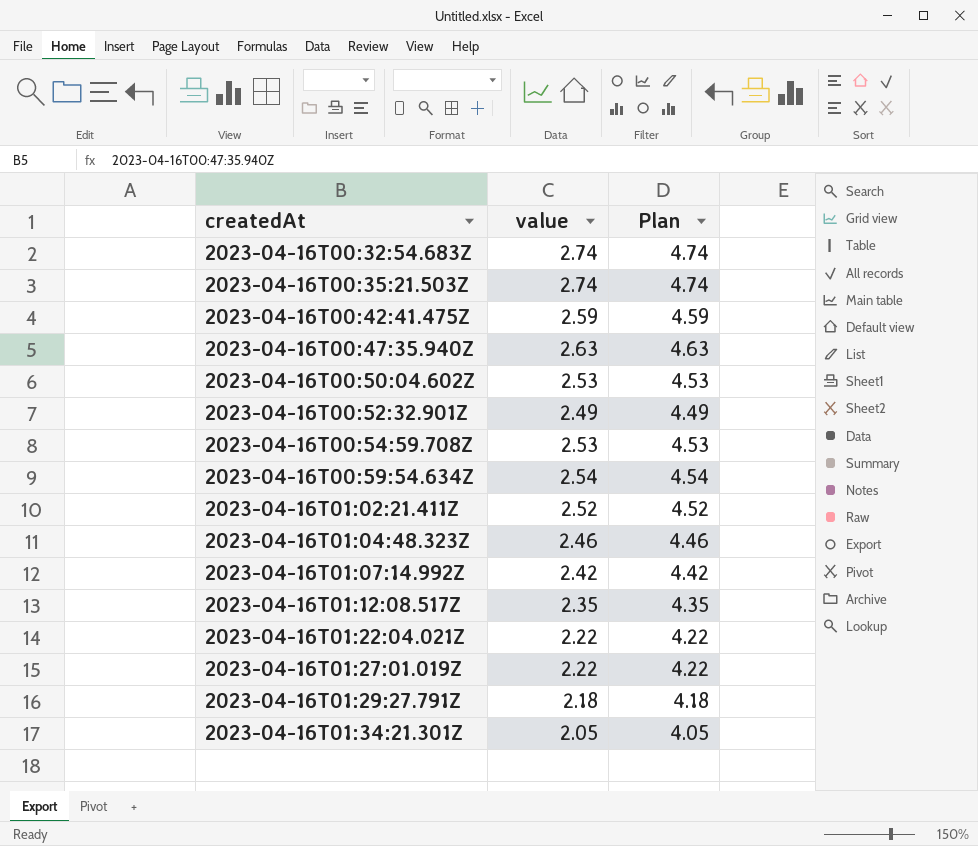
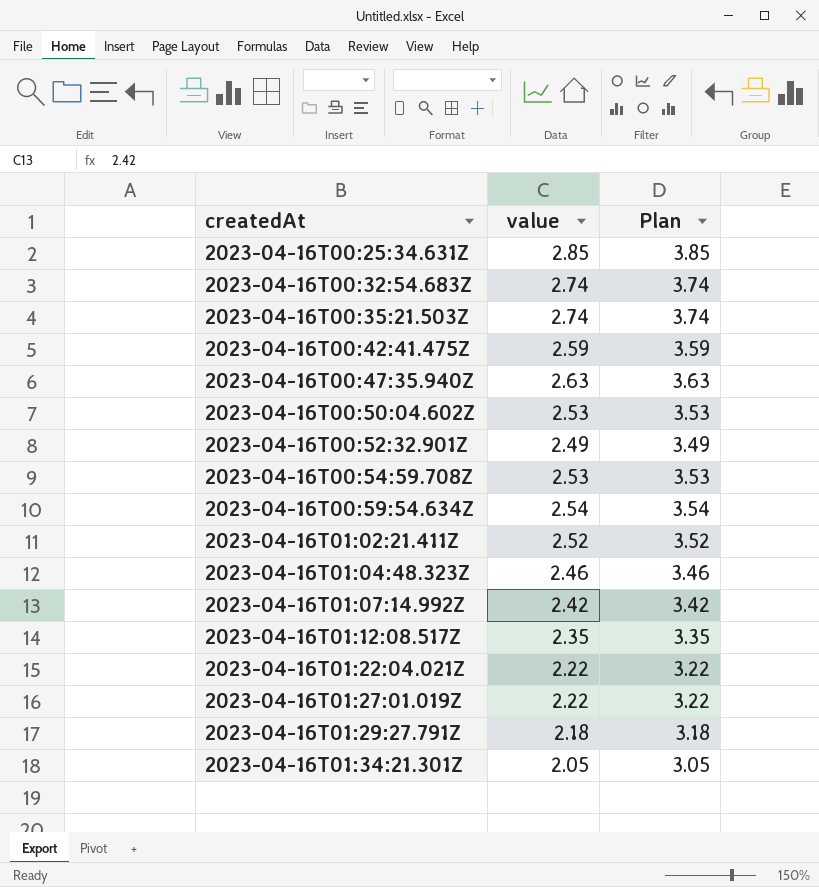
column Plan | formula: [value] + 2 -> [value] + 1
row 2023-04-16T00:25:34.631Z: none -> 2.85 | 3.85

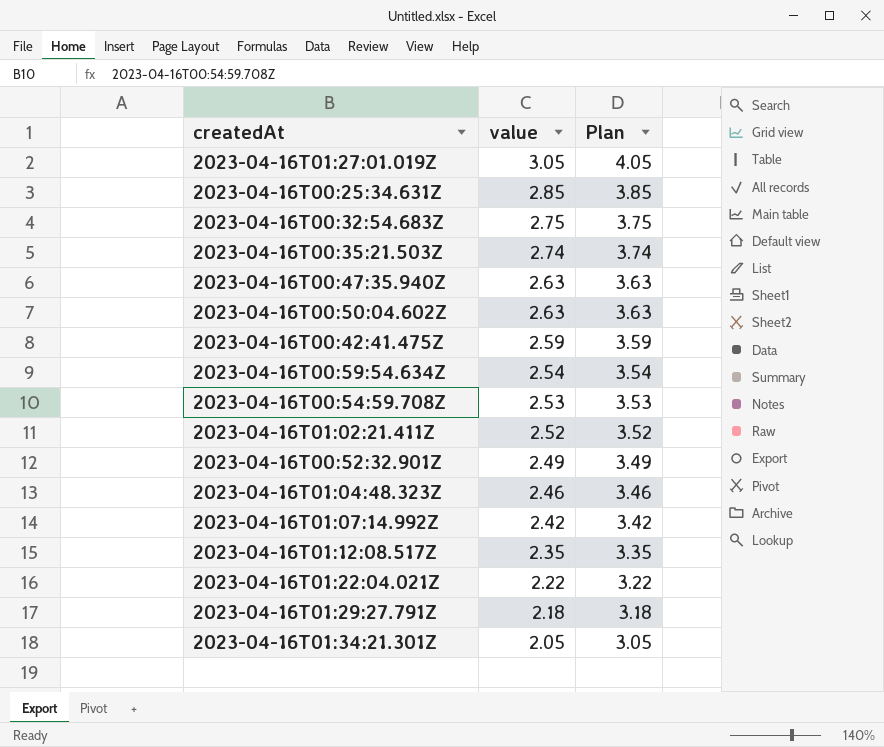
row order: createdAt ascending -> value descending
2023-04-16T01:27:01.019Z | value: 2.22 -> 3.05
2023-04-16T01:27:01.019Z | Plan: 3.22 -> 4.05
2023-04-16T00:32:54.683Z | value: 2.74 -> 2.75
2023-04-16T00:32:54.683Z | Plan: 3.74 -> 3.75
2023-04-16T00:50:04.602Z | value: 2.53 -> 2.63
2023-04-16T00:50:04.602Z | Plan: 3.53 -> 3.63

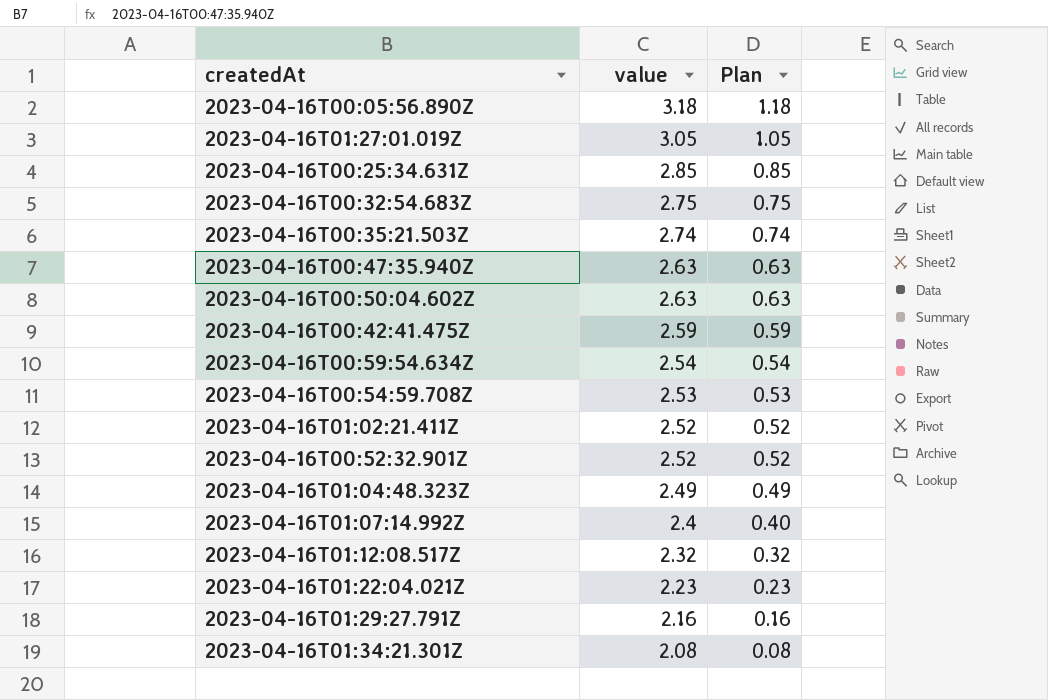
column Plan | formula: [value] + 1 -> [value] - 2
row 2023-04-16T00:05:56.890Z: none -> 3.18 | 1.18
2023-04-16T00:52:32.901Z | value: 2.49 -> 2.52
2023-04-16T01:04:48.323Z | value: 2.46 -> 2.49
2023-04-16T01:07:14.992Z | value: 2.42 -> 2.4
2023-04-16T01:12:08.517Z | value: 2.35 -> 2.32
2023-04-16T01:22:04.021Z | value: 2.22 -> 2.23
2023-04-16T01:29:27.791Z | value: 2.18 -> 2.16
2023-04-16T01:34:21.301Z | value: 2.05 -> 2.08

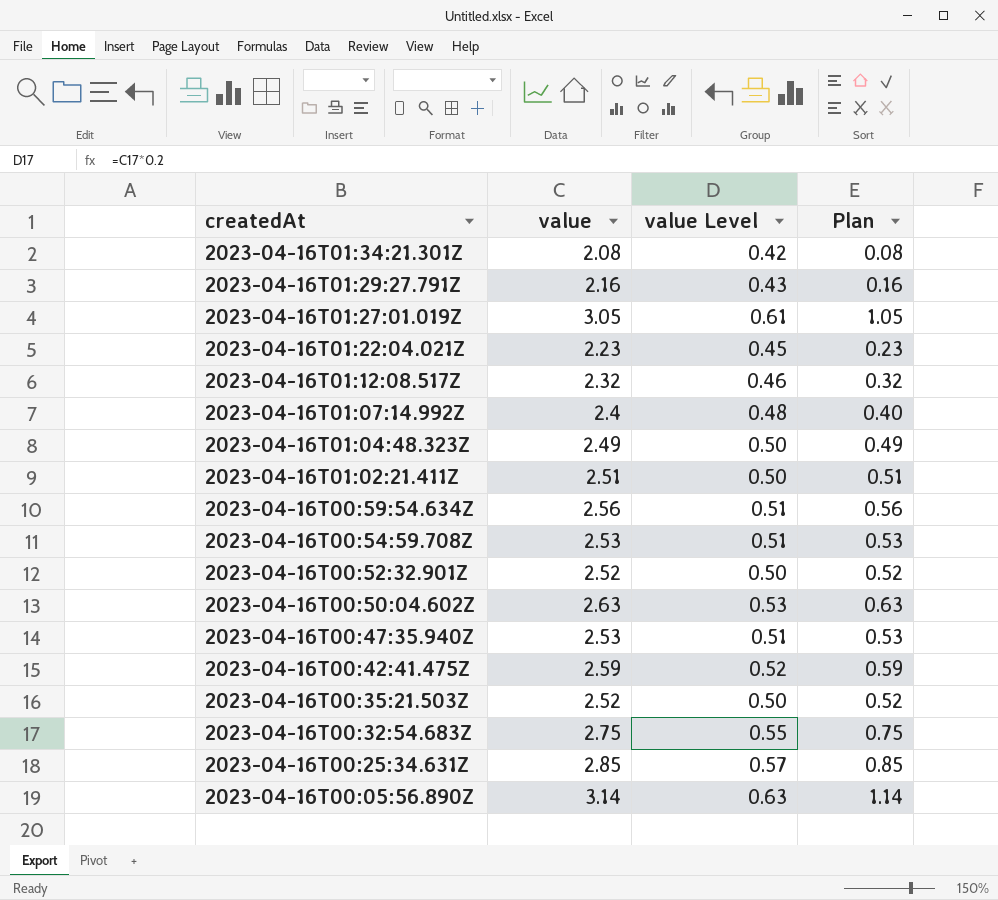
row order: value descending -> createdAt descending
column value Level | formula: none -> [value] * 0.2
2023-04-16T01:02:21.411Z | value: 2.52 -> 2.51
2023-04-16T01:02:21.411Z | Plan: 0.52 -> 0.51
2023-04-16T00:59:54.634Z | value: 2.54 -> 2.56
2023-04-16T00:59:54.634Z | Plan: 0.54 -> 0.56
2023-04-16T00:47:35.940Z | value: 2.63 -> 2.53
2023-04-16T00:47:35.940Z | Plan: 0.63 -> 0.53
2023-04-16T00:35:21.503Z | value: 2.74 -> 2.52
2023-04-16T00:35:21.503Z | Plan: 0.74 -> 0.52
2023-04-16T00:05:56.890Z | value: 3.18 -> 3.14
2023-04-16T00:05:56.890Z | Plan: 1.18 -> 1.14

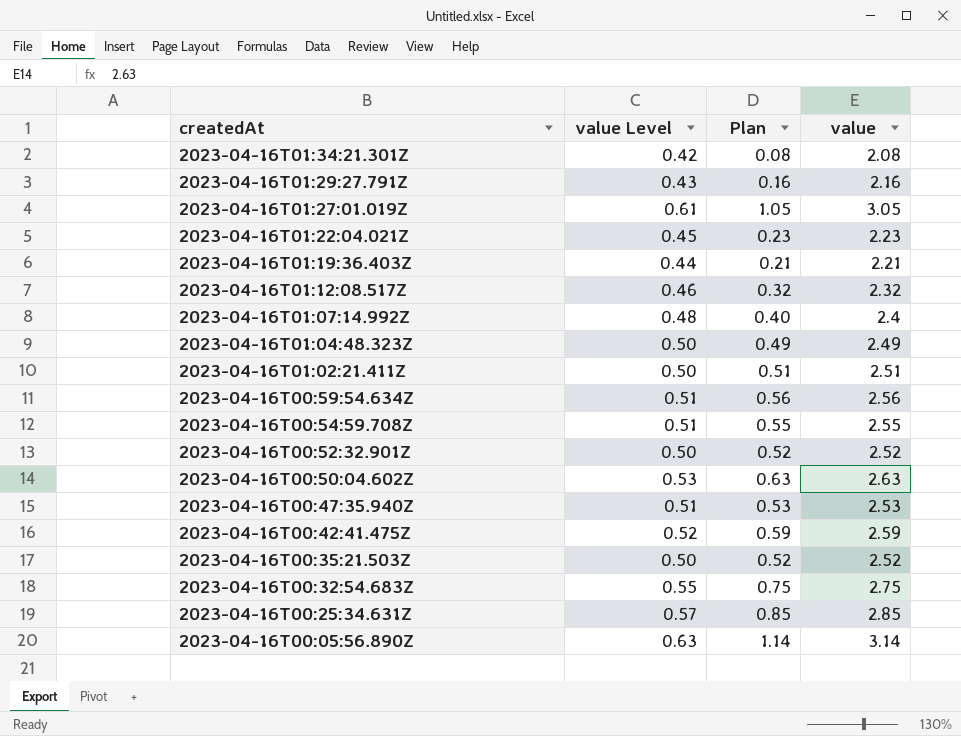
column value | position: 2 -> 4
row 2023-04-16T01:19:36.403Z: none -> 0.44 | 0.21 | 2.21
2023-04-16T00:54:59.708Z | Plan: 0.53 -> 0.55
2023-04-16T00:54:59.708Z | value: 2.53 -> 2.55

